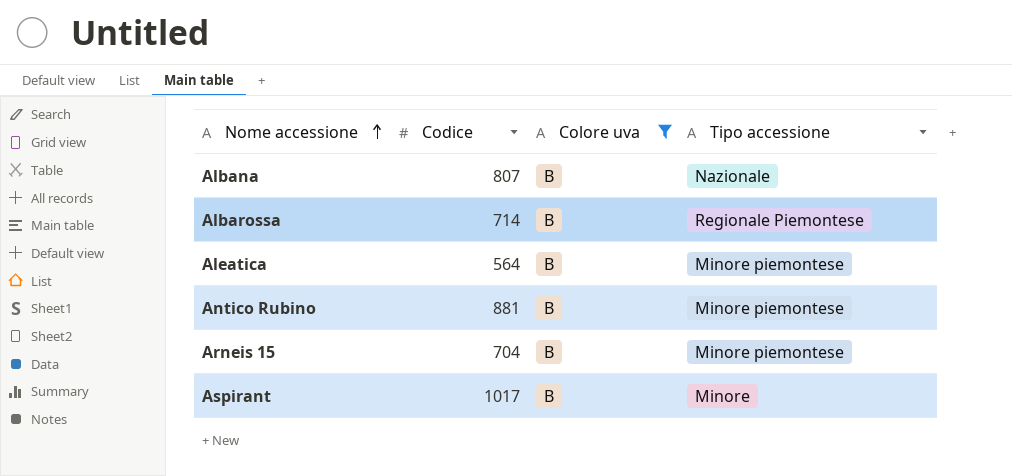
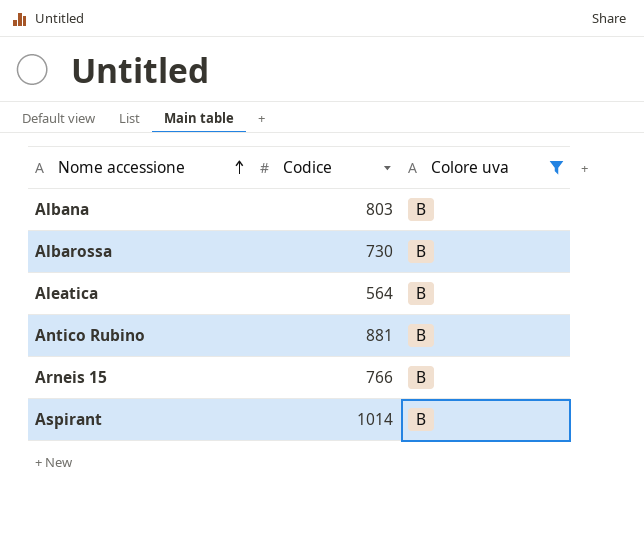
column Tipo accessione | position: 4 -> none
Albana | Codice: 807 -> 803
Albarossa | Codice: 714 -> 730
Arneis 15 | Codice: 704 -> 766
Aspirant | Codice: 1017 -> 1014

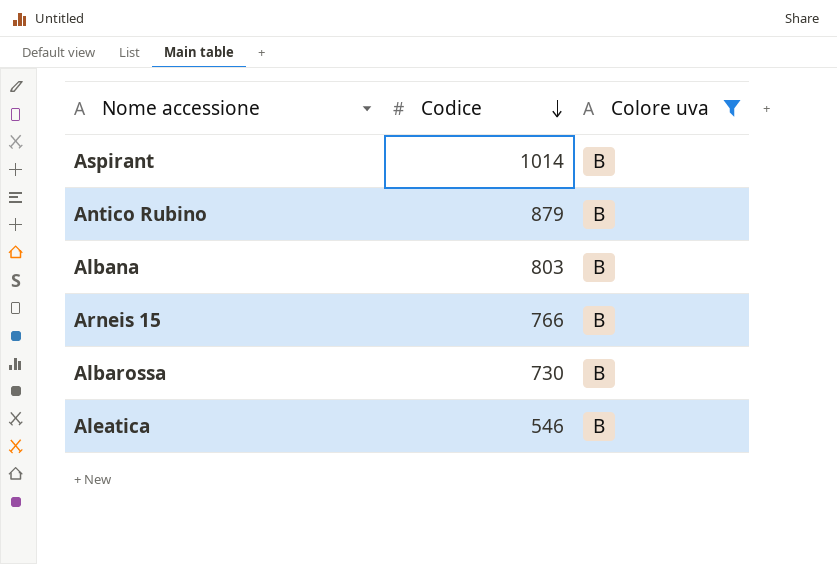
row order: Nome accessione ascending -> Codice descending
Antico Rubino | Codice: 881 -> 879
Aleatica | Codice: 564 -> 546

